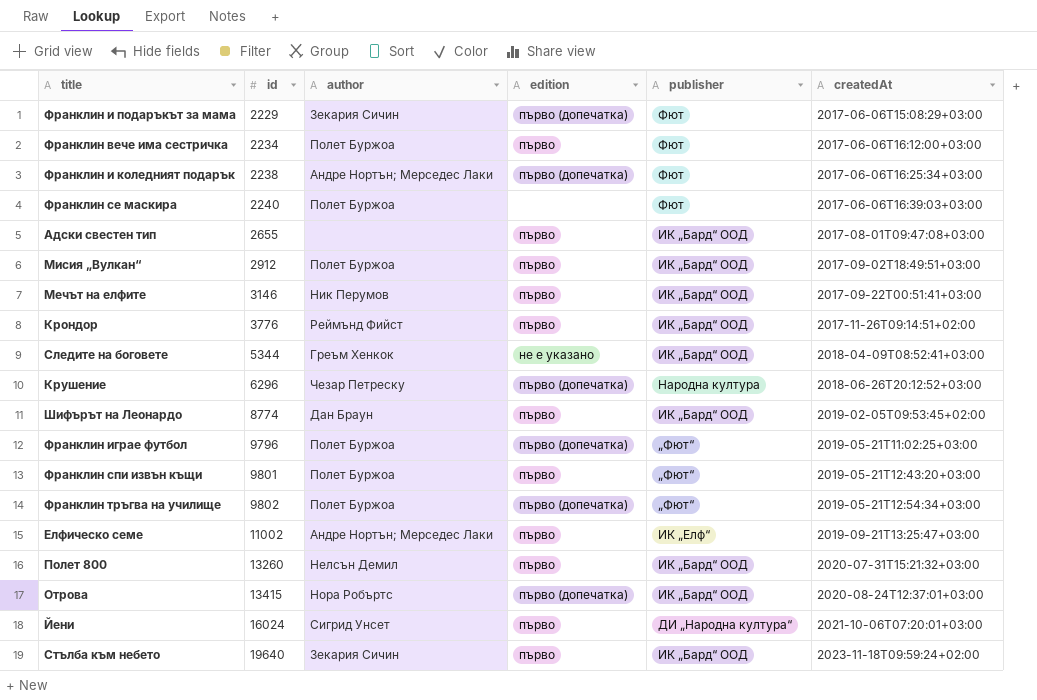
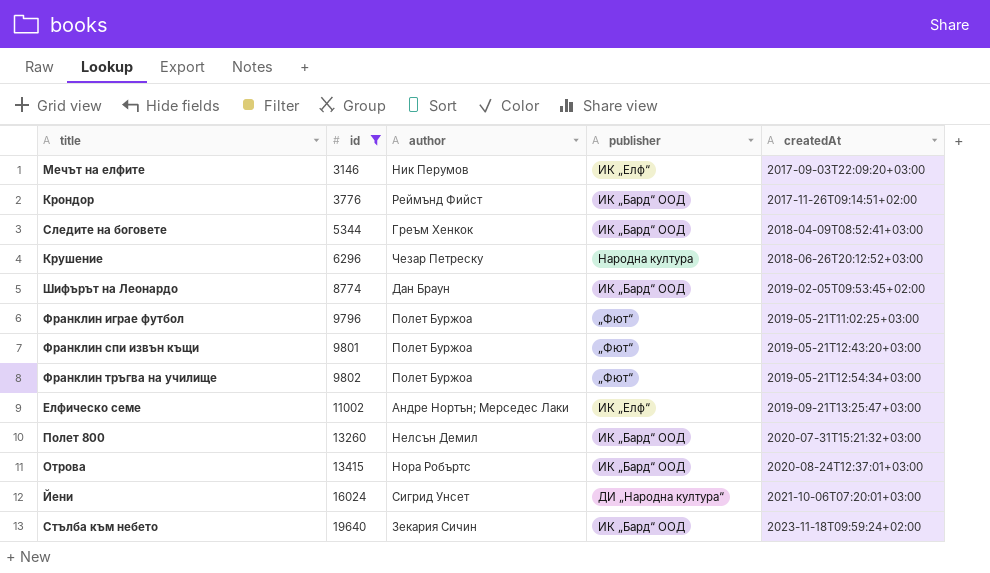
filter: none -> id >= 3146
column edition | position: 4 -> none
Мечът на елфите | publisher: ИК „Бард“ ООД -> ИК „Елф“
Мечът на елфите | createdAt: 2017-09-22T00:51:41+03:00 -> 2017-09-03T22:09:20+03:00

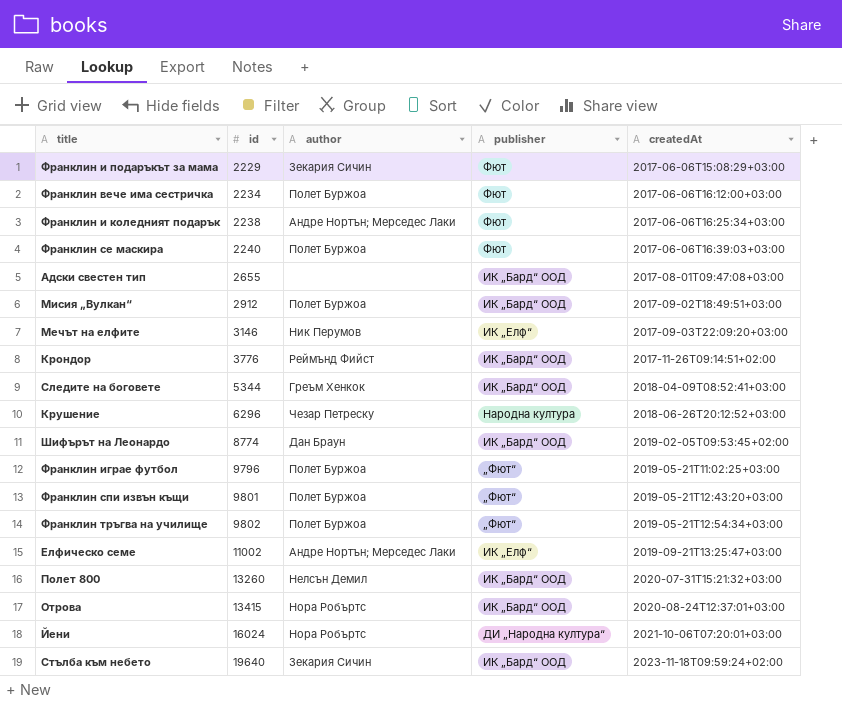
filter: id >= 3146 -> none
Йени | author: Сигрид Унсет -> Нора Робъртс

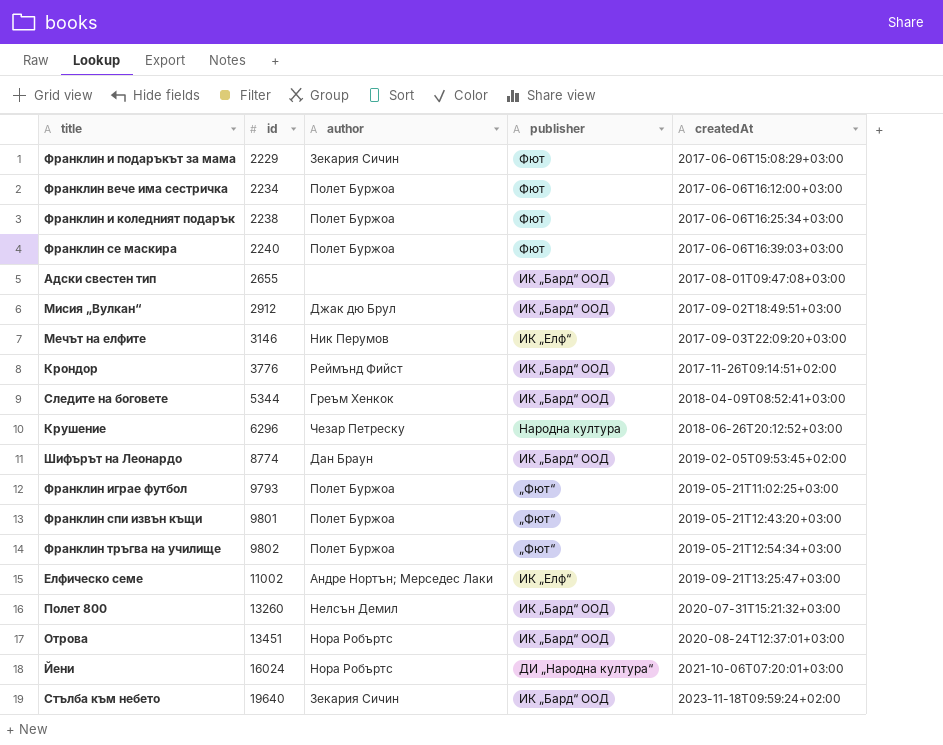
Франклин и коледният подарък | author: Андре Нортън; Мерседес Лаки -> Полет Буржоа
Мисия „Вулкан“ | author: Полет Буржоа -> Джак дю Брул
Франклин играе футбол | id: 9796 -> 9793
Отрова | id: 13415 -> 13451

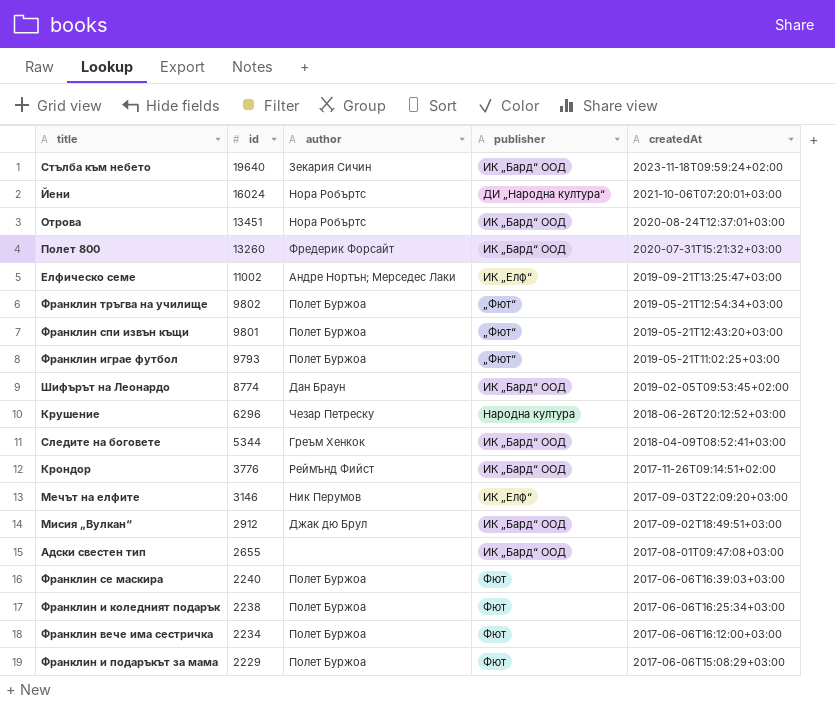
row order: id ascending -> id descending
Полет 800 | author: Нелсън Демил -> Фредерик Форсайт
Франклин и подаръкът за мама | author: Зекария Сичин -> Полет Буржоа

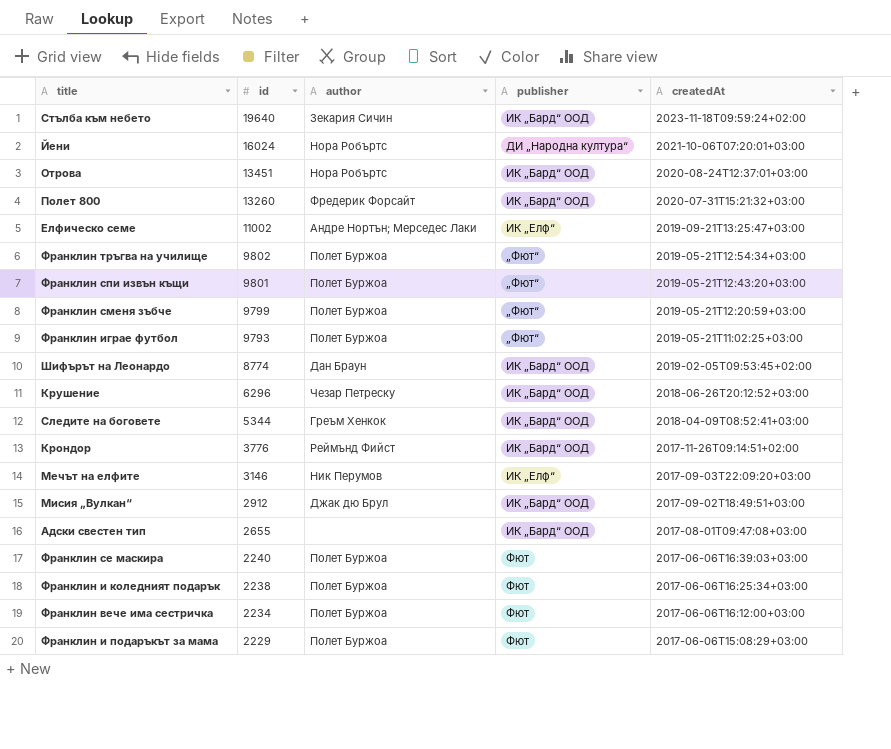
row Франклин сменя зъбче: none -> 9799 | Полет Буржоа | „Фют“ | 2019-05-21T12:20:59+03:00
Крушение | publisher: Народна култура -> ИК „Бард“ ООД

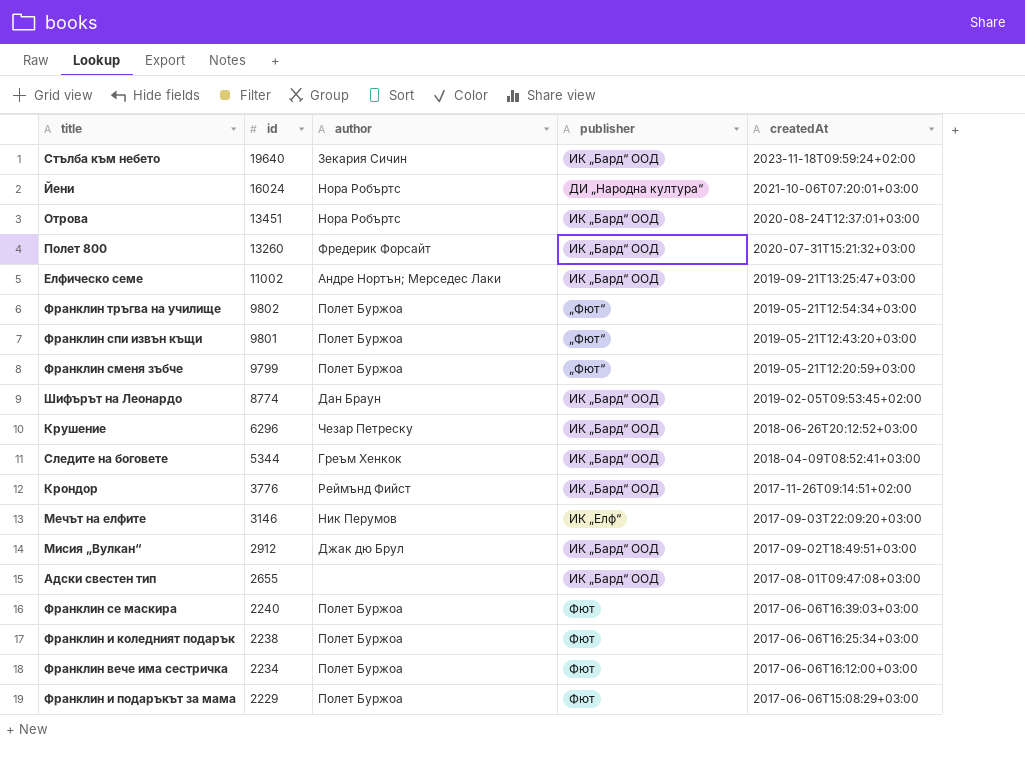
row Франклин играе футбол: 9793 | Полет Буржоа | „Фют“ | 2019-05-21T11:02:25+03:00 -> none
Елфическо семе | publisher: ИК „Елф“ -> ИК „Бард“ ООД

